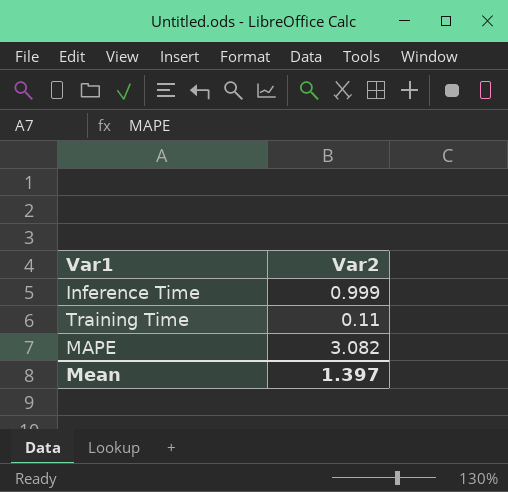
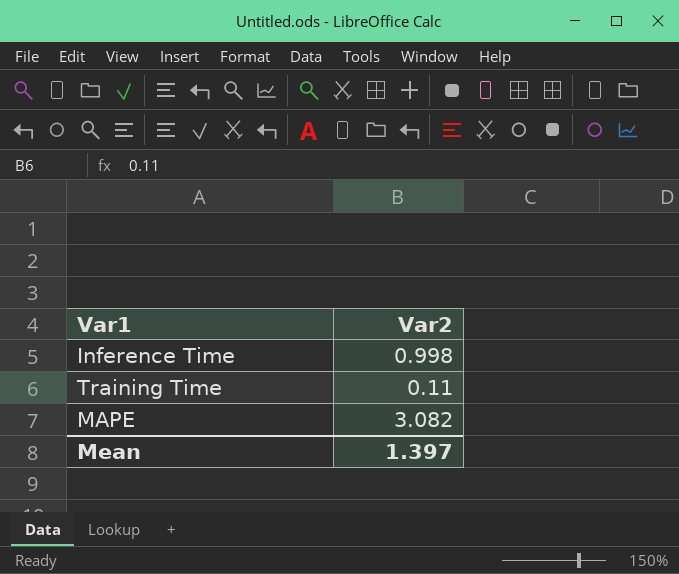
Inference Time | Var2: 0.999 -> 0.998

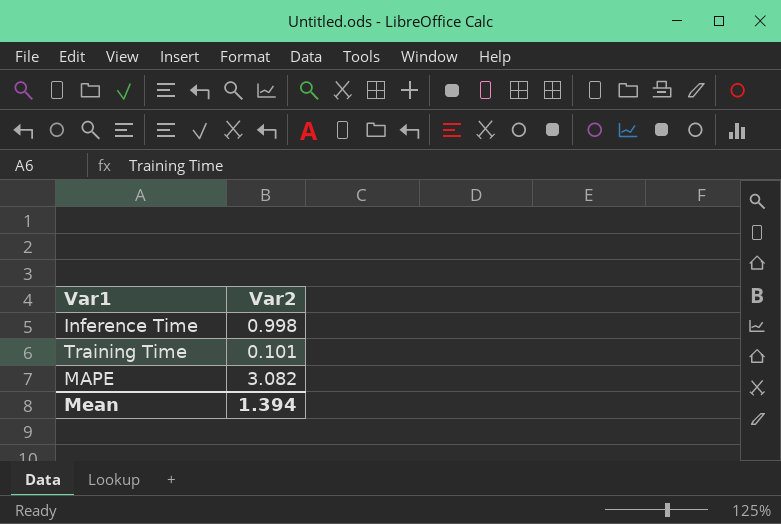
Training Time | Var2: 0.11 -> 0.101
Mean | Var2: 1.397 -> 1.394

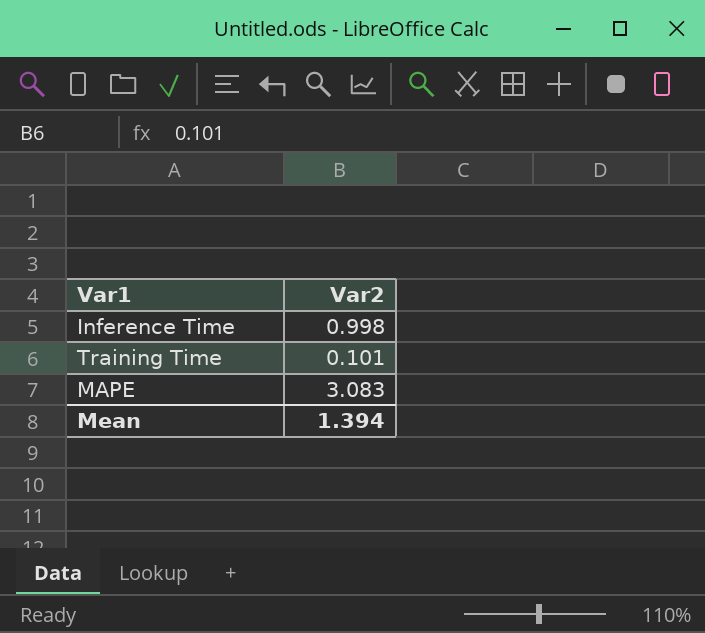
MAPE | Var2: 3.082 -> 3.083

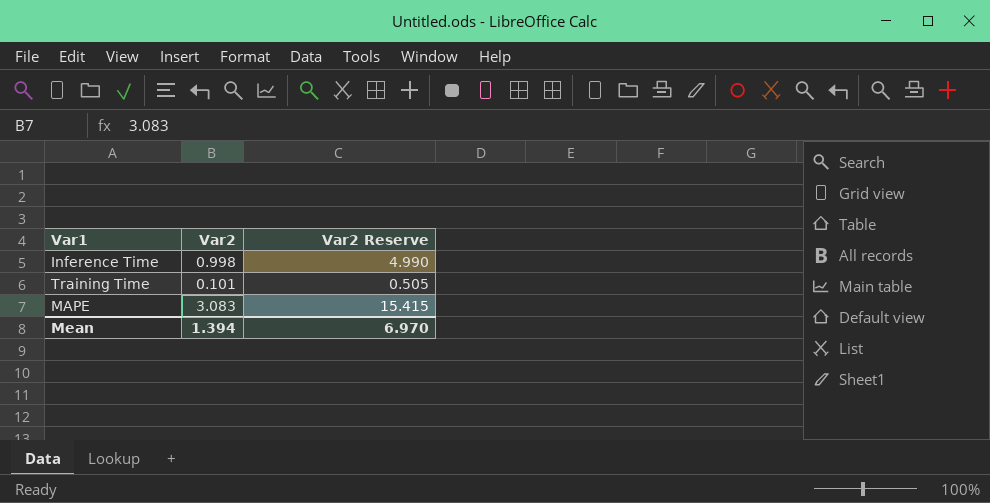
column Var2 Reserve | formula: none -> [Var2] * 5

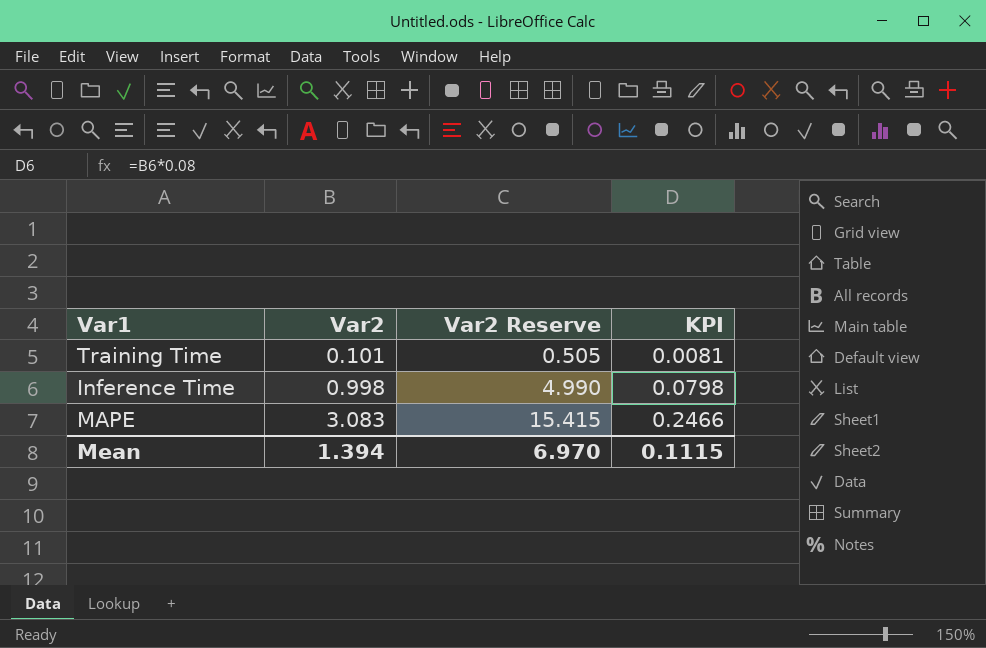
row order: none -> Var2 ascending
column KPI | formula: none -> [Var2] * 0.08

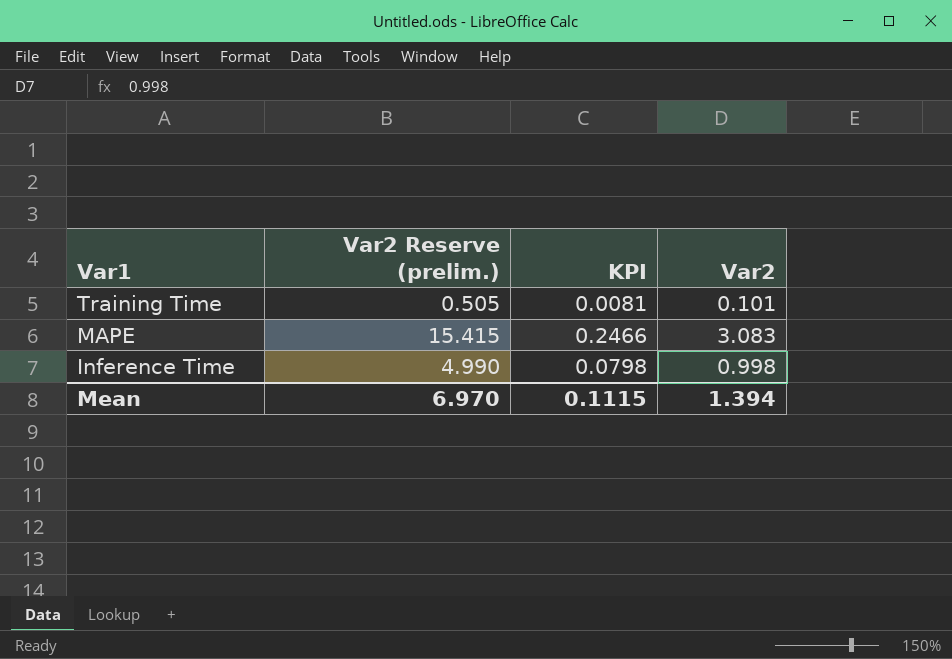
row order: Var2 ascending -> Var1 descending
column name: Var2 Reserve -> Var2 Reserve (prelim.)
column Var2 | position: 2 -> 4

